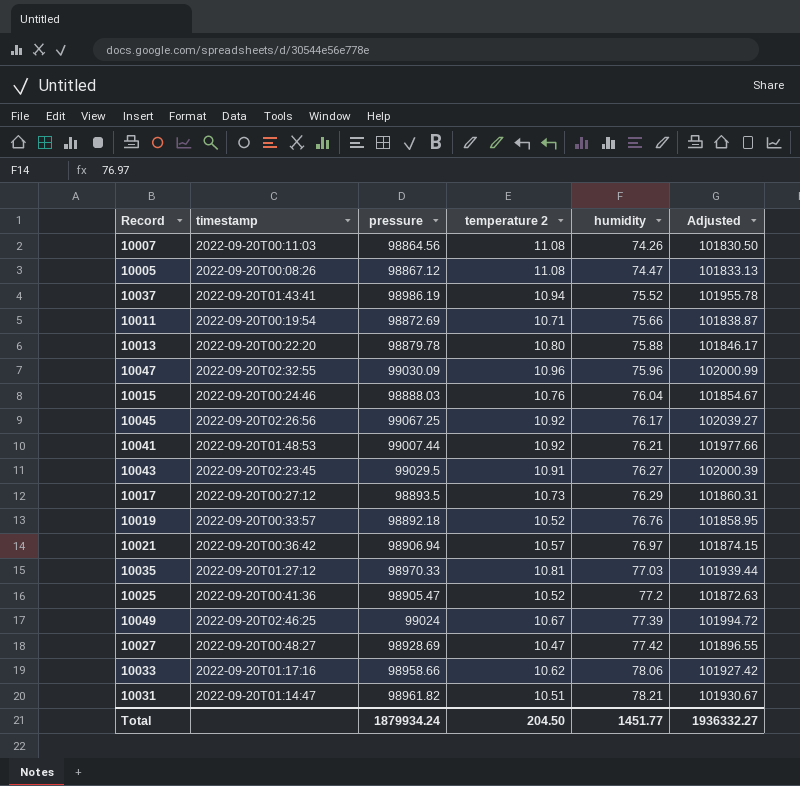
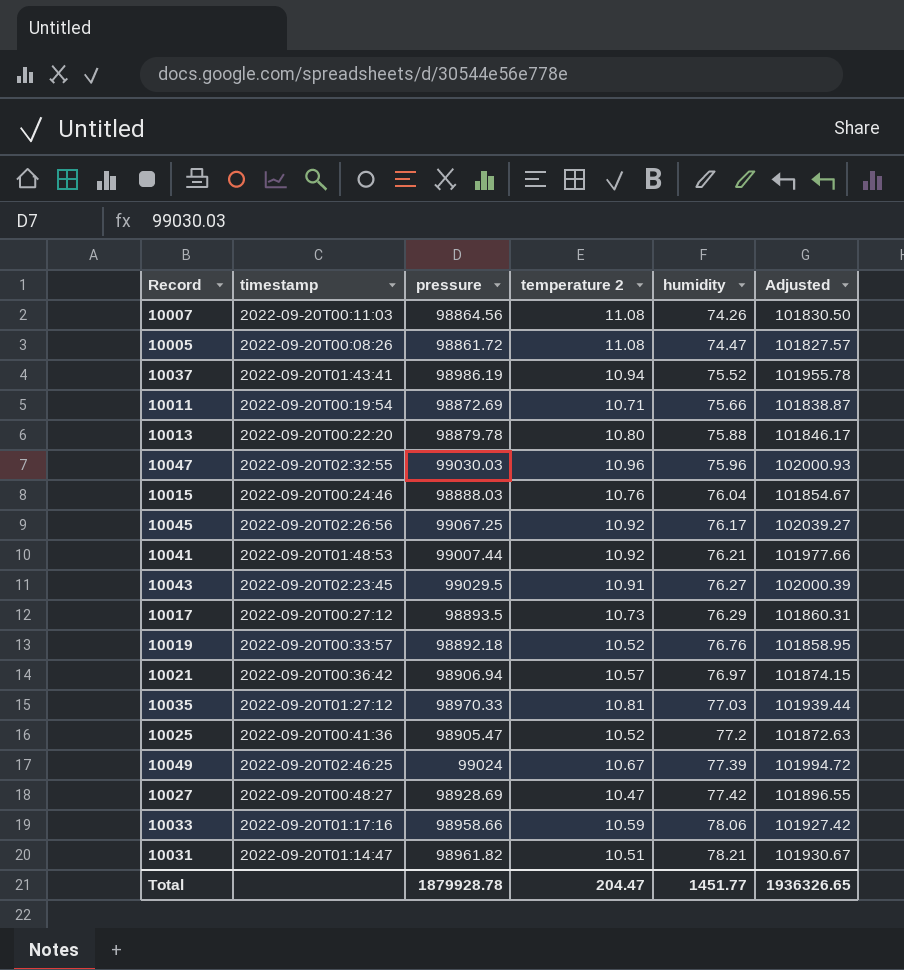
10005 | pressure: 98867.12 -> 98861.72
10005 | Adjusted: 101833.13 -> 101827.57
10047 | pressure: 99030.09 -> 99030.03
10047 | Adjusted: 102000.99 -> 102000.93
10033 | temperature 2: 10.62 -> 10.59
Total | pressure: 1879934.24 -> 1879928.78
Total | temperature 2: 204.50 -> 204.47
Total | Adjusted: 1936332.27 -> 1936326.65

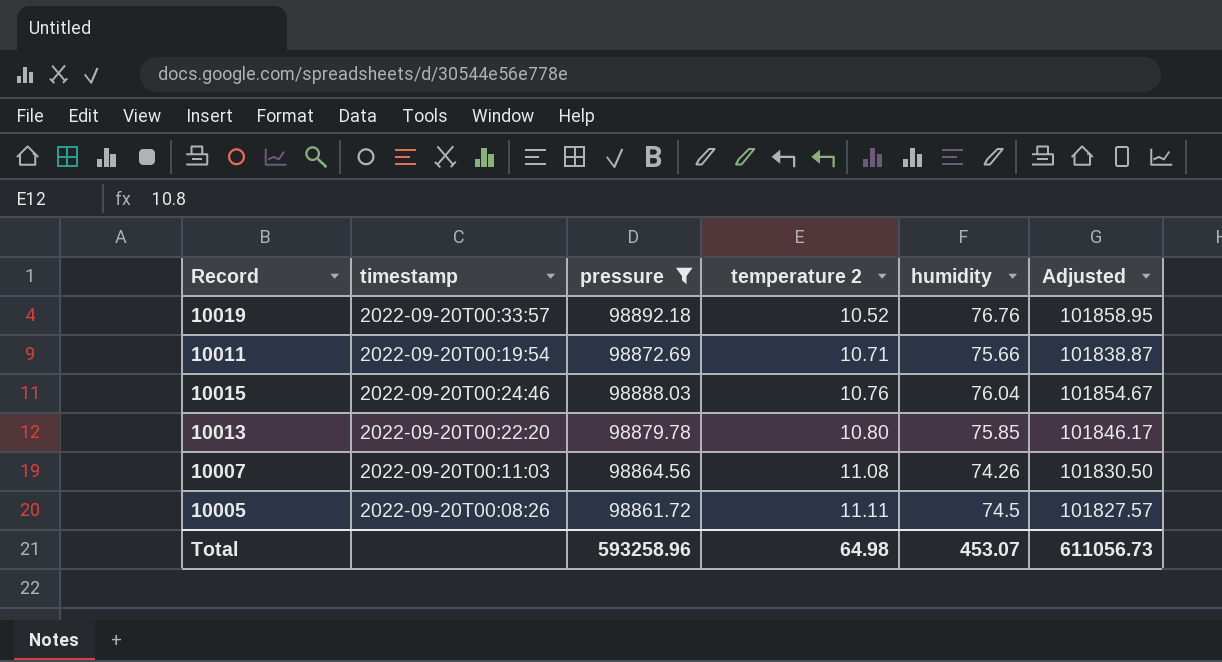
filter: none -> pressure <= 98892.18
row order: humidity ascending -> temperature 2 ascending
10013 | humidity: 75.88 -> 75.85
10005 | temperature 2: 11.08 -> 11.11
10005 | humidity: 74.47 -> 74.5
Total | pressure: 1879928.78 -> 593258.96
Total | temperature 2: 204.47 -> 64.98
Total | humidity: 1451.77 -> 453.07
Total | Adjusted: 1936326.65 -> 611056.73

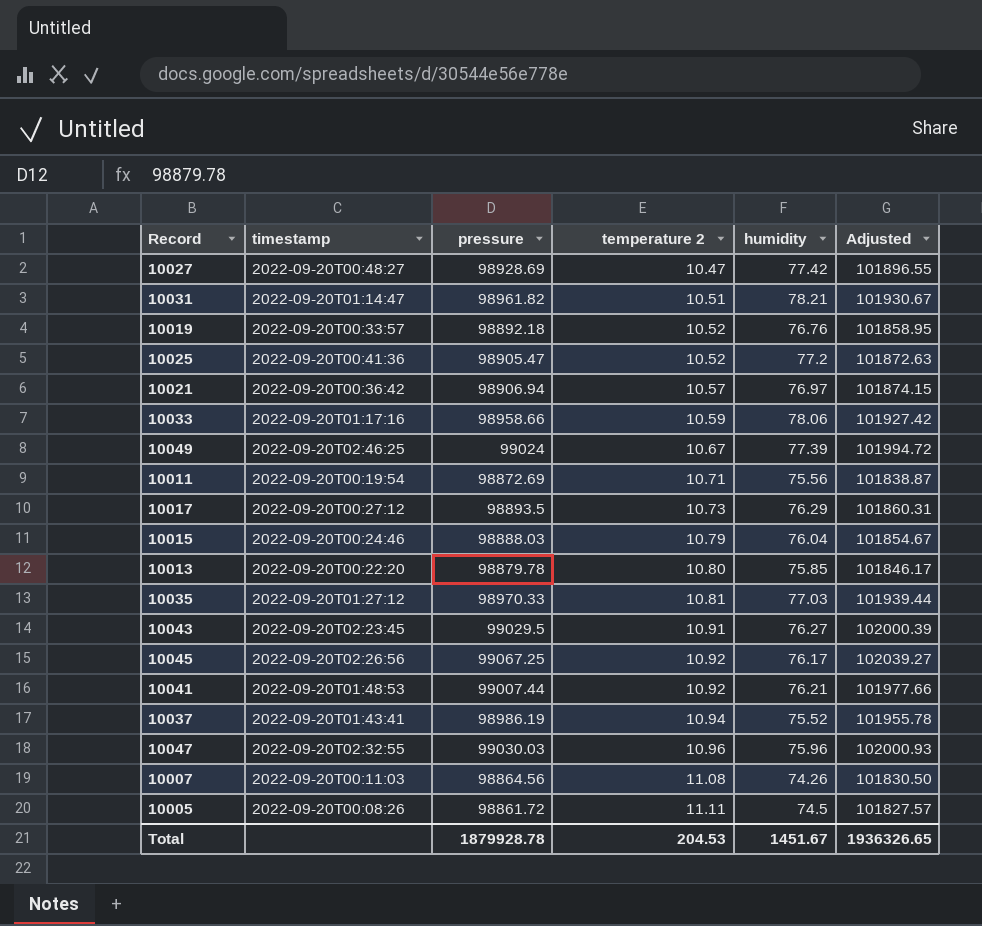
filter: pressure <= 98892.18 -> none
10011 | humidity: 75.66 -> 75.56
10015 | temperature 2: 10.76 -> 10.79
Total | pressure: 593258.96 -> 1879928.78
Total | temperature 2: 64.98 -> 204.53
Total | humidity: 453.07 -> 1451.67
Total | Adjusted: 611056.73 -> 1936326.65

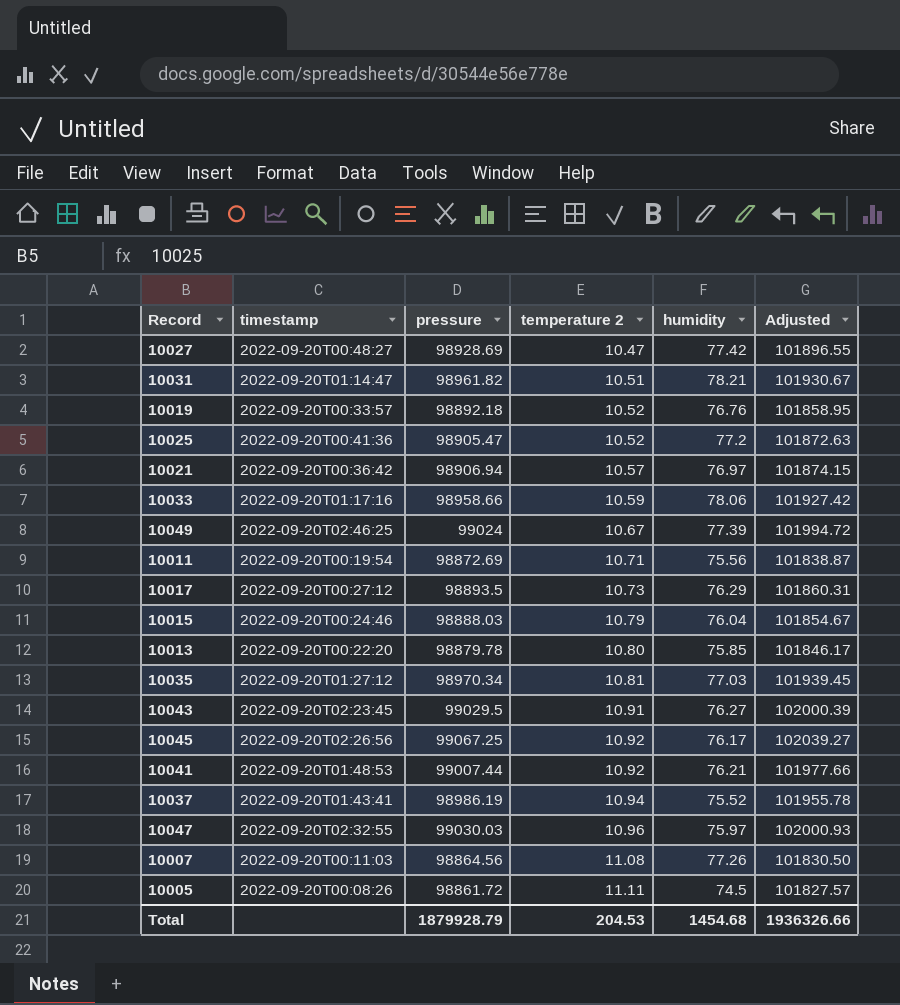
10035 | pressure: 98970.33 -> 98970.34
10035 | Adjusted: 101939.44 -> 101939.45
10047 | humidity: 75.96 -> 75.97
10007 | humidity: 74.26 -> 77.26
Total | pressure: 1879928.78 -> 1879928.79
Total | humidity: 1451.67 -> 1454.68
Total | Adjusted: 1936326.65 -> 1936326.66

